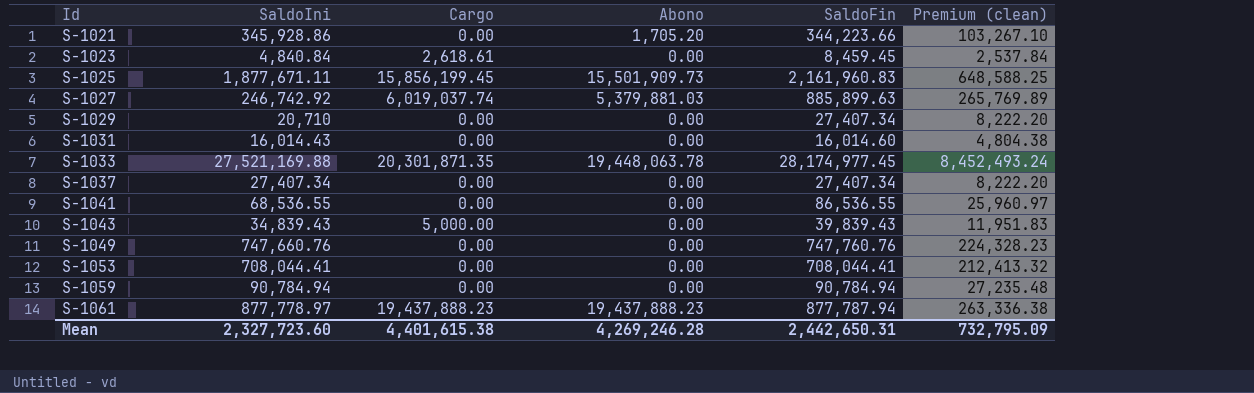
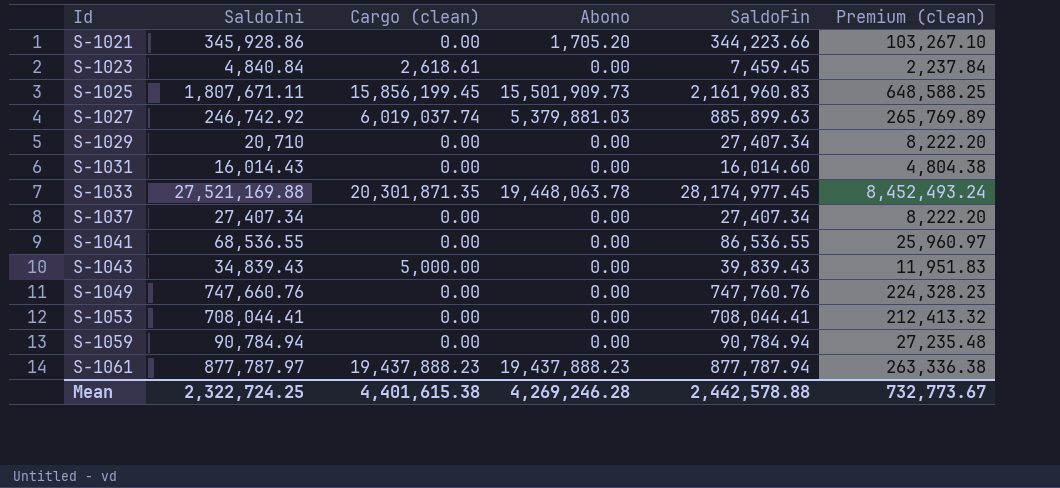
column name: Cargo -> Cargo (clean)
S-1023 | SaldoFin: 8,459.45 -> 7,459.45
S-1023 | Premium (clean): 2,537.84 -> 2,237.84
S-1025 | SaldoIni: 1,877,671.11 -> 1,807,671.11
S-1061 | SaldoIni: 877,778.97 -> 877,787.97
Mean | SaldoIni: 2,327,723.60 -> 2,322,724.25
Mean | SaldoFin: 2,442,650.31 -> 2,442,578.88
Mean | Premium (clean): 732,795.09 -> 732,773.67

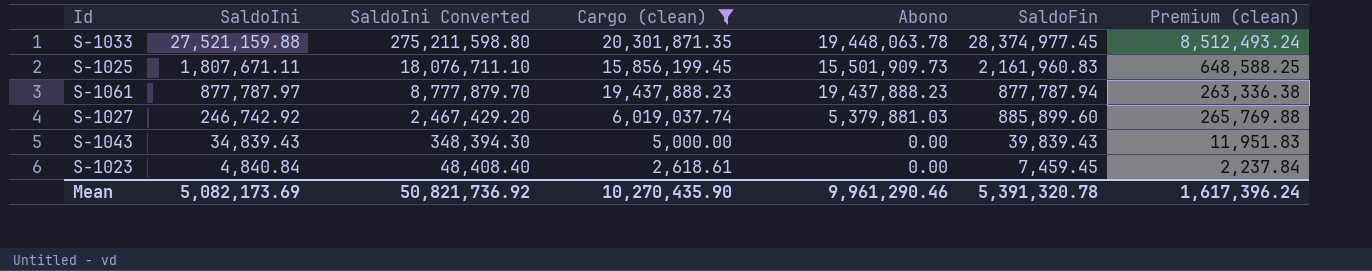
filter: none -> Cargo (clean) != 0.00
row order: Id ascending -> SaldoIni descending
column SaldoIni Converted | formula: none -> [SaldoIni] * 10
S-1033 | SaldoIni: 27,521,169.88 -> 27,521,159.88
S-1033 | SaldoFin: 28,174,977.45 -> 28,374,977.45
S-1033 | Premium (clean): 8,452,493.24 -> 8,512,493.24
S-1027 | SaldoFin: 885,899.63 -> 885,899.60
S-1027 | Premium (clean): 265,769.89 -> 265,769.88
Mean | SaldoIni: 2,322,724.25 -> 5,082,173.69
Mean | Cargo (clean): 4,401,615.38 -> 10,270,435.90
Mean | Abono: 4,269,246.28 -> 9,961,290.46
Mean | SaldoFin: 2,442,578.88 -> 5,391,320.78
Mean | Premium (clean): 732,773.67 -> 1,617,396.24

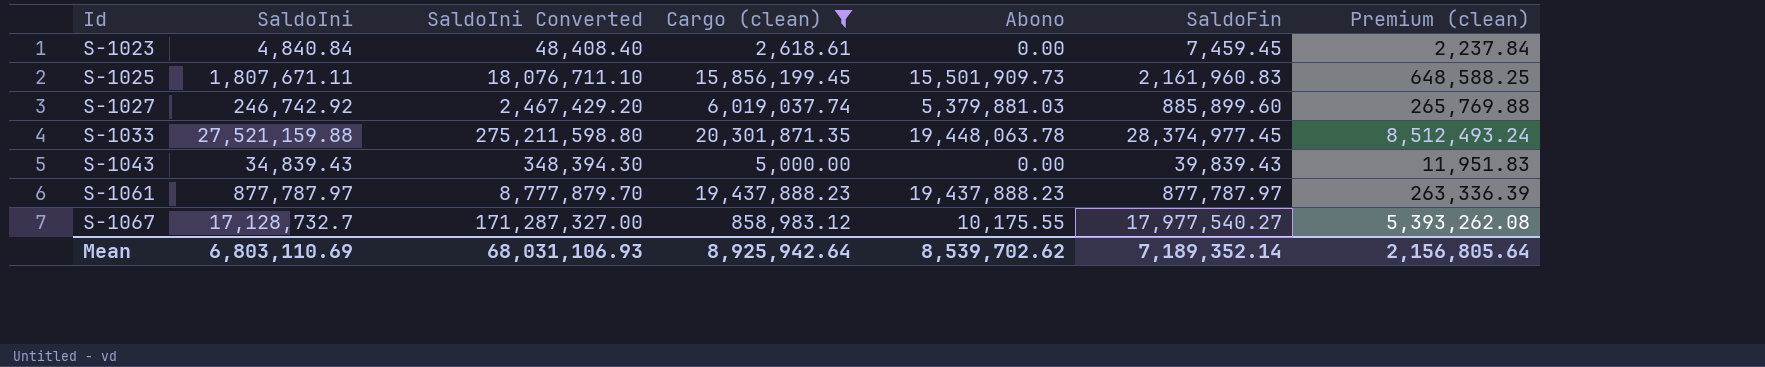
row order: SaldoIni descending -> Id ascending
S-1061 | SaldoFin: 877,787.94 -> 877,787.97
S-1061 | Premium (clean): 263,336.38 -> 263,336.39
row S-1067: none -> 17,128,732.7 | 171,287,327.00 | 858,983.12 | 10,175.55 | 17,977,540.27 | 5,393,262.08
Mean | SaldoIni: 5,082,173.69 -> 6,803,110.69
Mean | SaldoIni Converted: 50,821,736.92 -> 68,031,106.93
Mean | Cargo (clean): 10,270,435.90 -> 8,925,942.64
Mean | Abono: 9,961,290.46 -> 8,539,702.62
Mean | SaldoFin: 5,391,320.78 -> 7,189,352.14
Mean | Premium (clean): 1,617,396.24 -> 2,156,805.64

